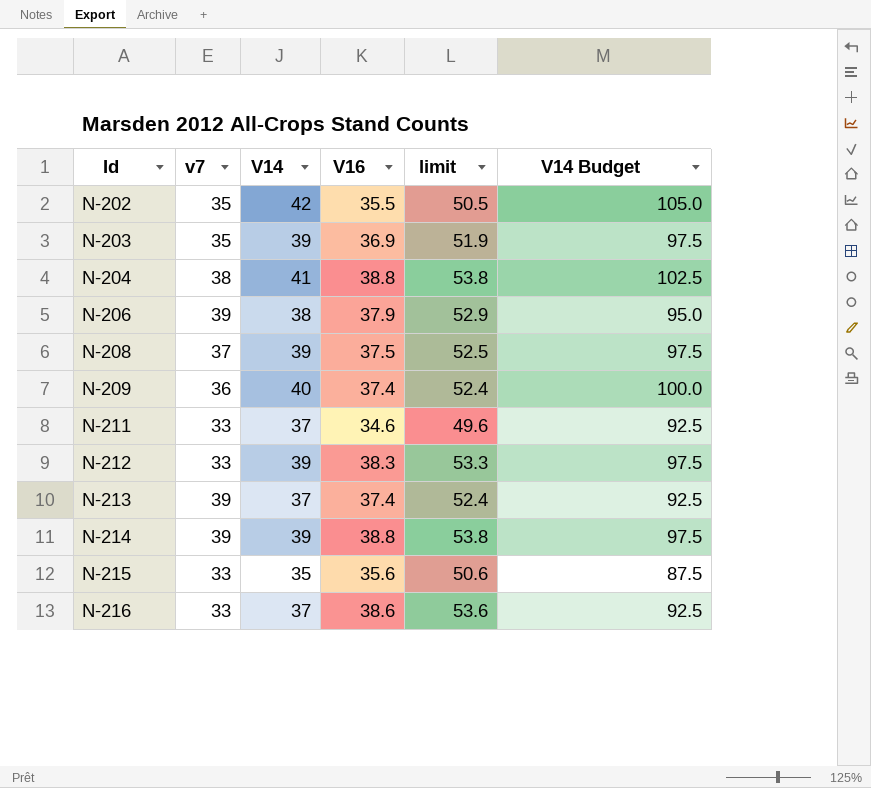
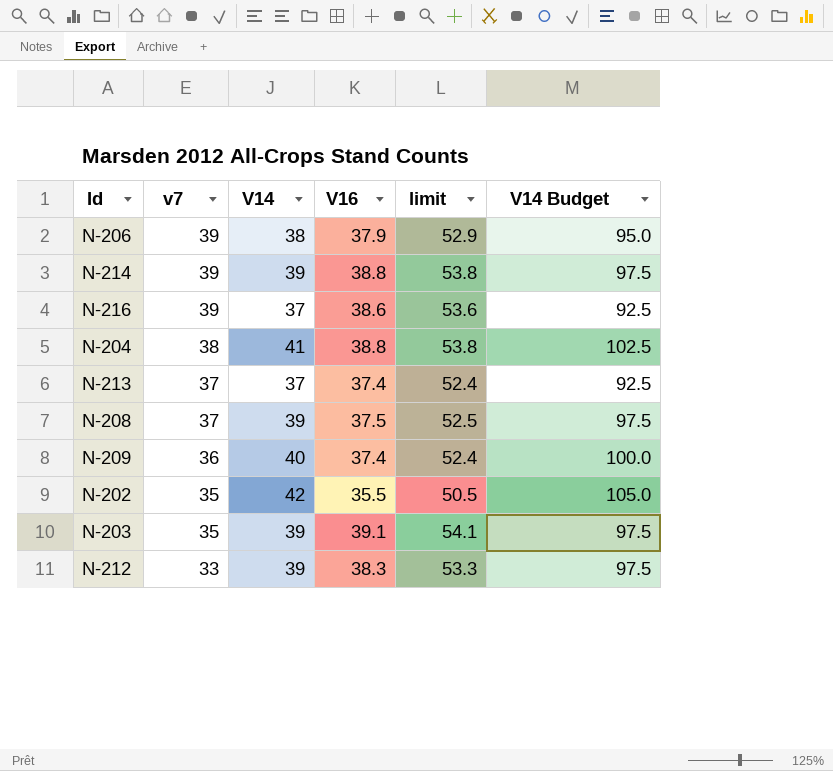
row order: Id ascending -> v7 descending
row N-211: 33 | 37 | 34.6 | 49.6 | 92.5 -> none
row N-215: 33 | 35 | 35.6 | 50.6 | 87.5 -> none
N-216 | v7: 33 -> 39
N-213 | v7: 39 -> 37
N-203 | V16: 36.9 -> 39.1
N-203 | limit: 51.9 -> 54.1

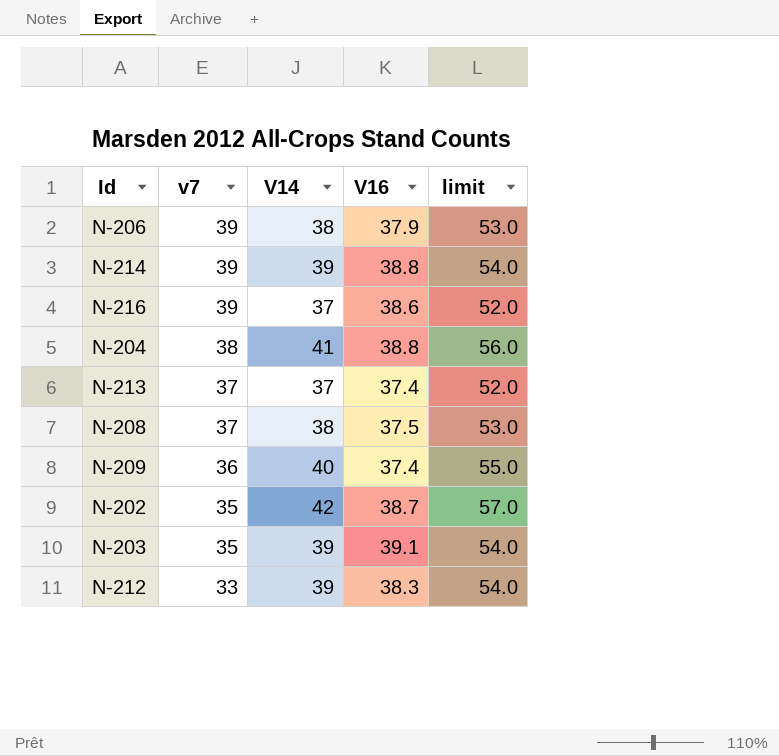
column V14 Budget | formula: [V14] * 2.5 -> none
column limit | formula: [V16] + 15 -> [V14] + 15
N-208 | V14: 39 -> 38
N-202 | V16: 35.5 -> 38.7

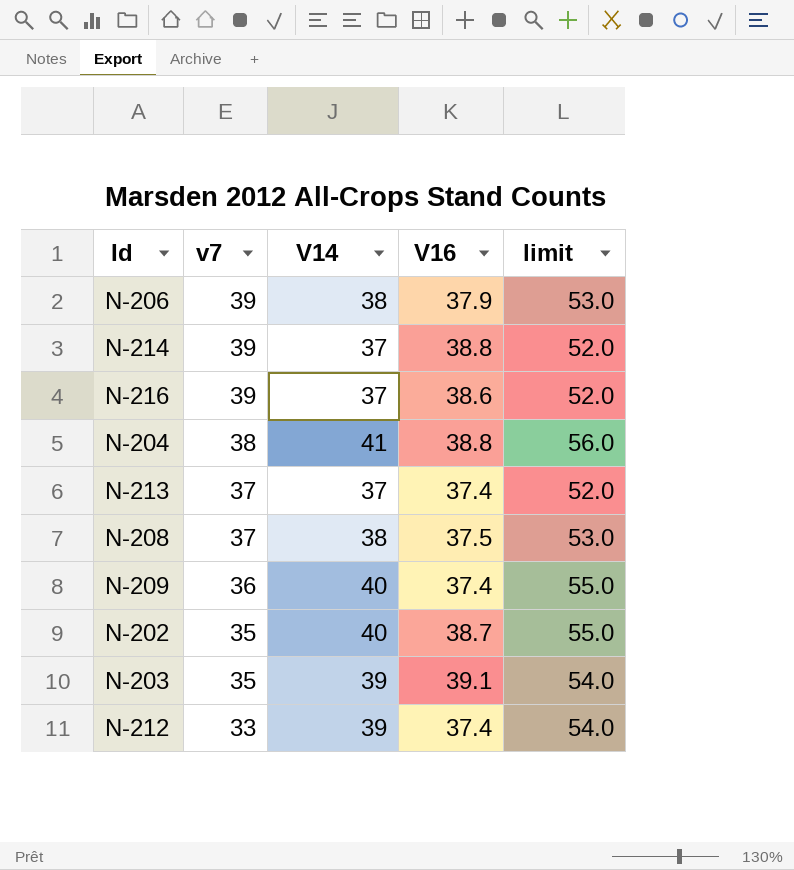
N-214 | V14: 39 -> 37
N-214 | limit: 54.0 -> 52.0
N-202 | V14: 42 -> 40
N-202 | limit: 57.0 -> 55.0
N-212 | V16: 38.3 -> 37.4

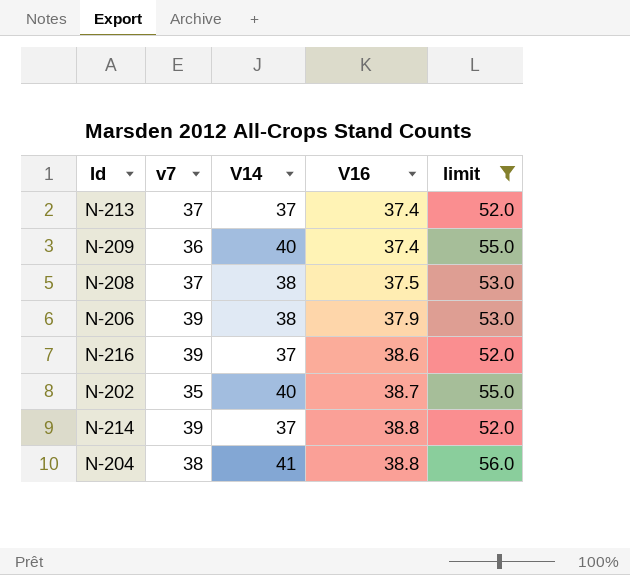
filter: none -> limit != 54.0
row order: v7 descending -> V16 ascending

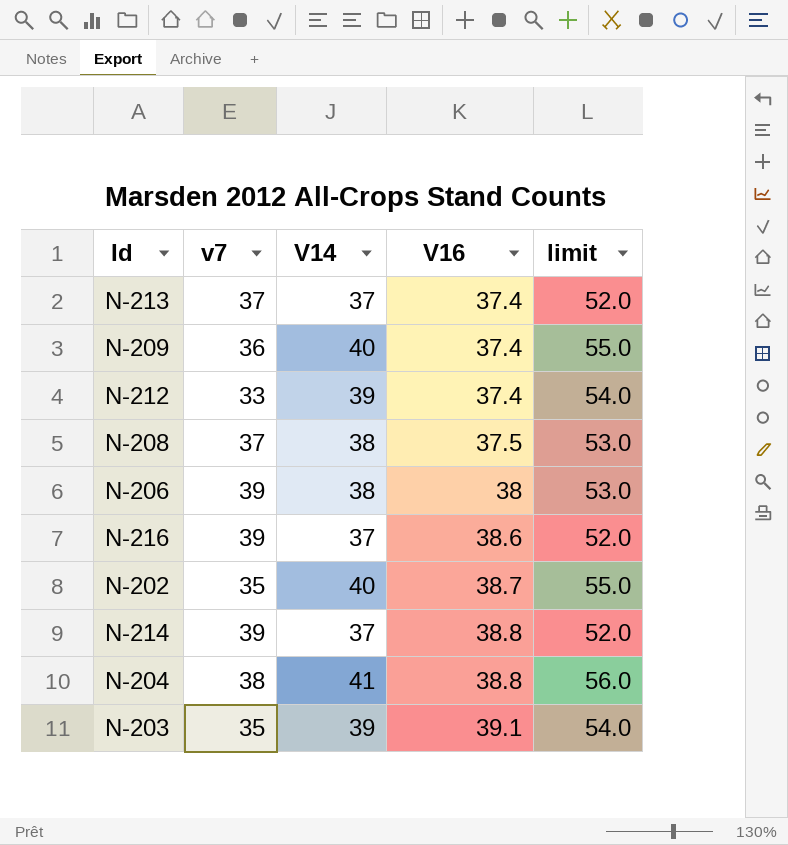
filter: limit != 54.0 -> none
N-206 | V16: 37.9 -> 38

